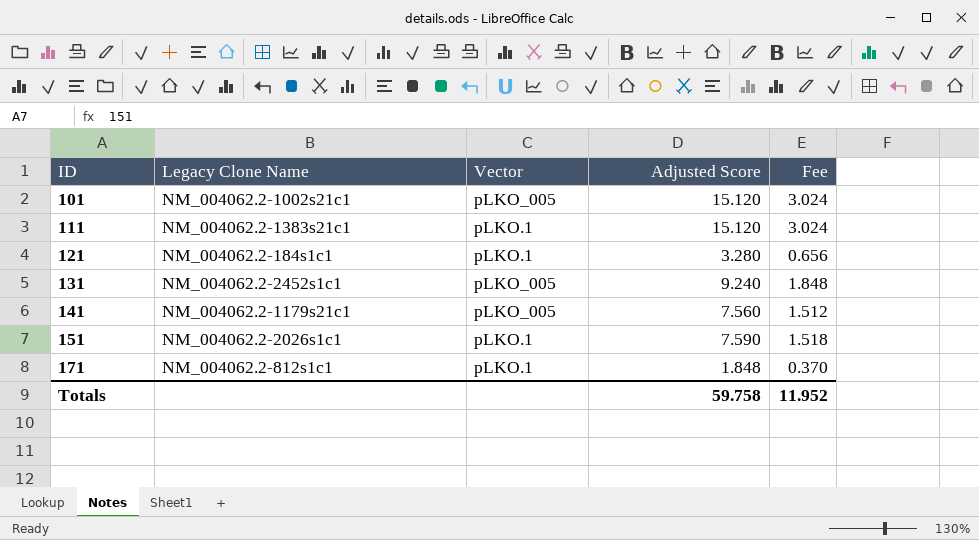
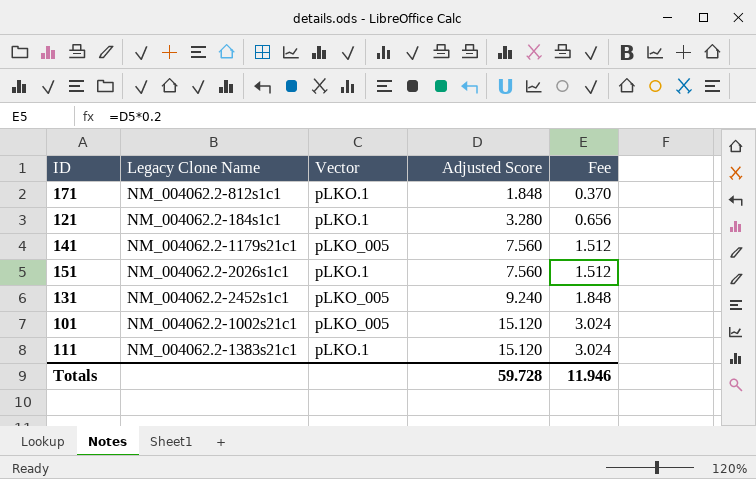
row order: ID ascending -> Adjusted Score ascending
151 | Adjusted Score: 7.590 -> 7.560
151 | Fee: 1.518 -> 1.512
Totals | Adjusted Score: 59.758 -> 59.728
Totals | Fee: 11.952 -> 11.946

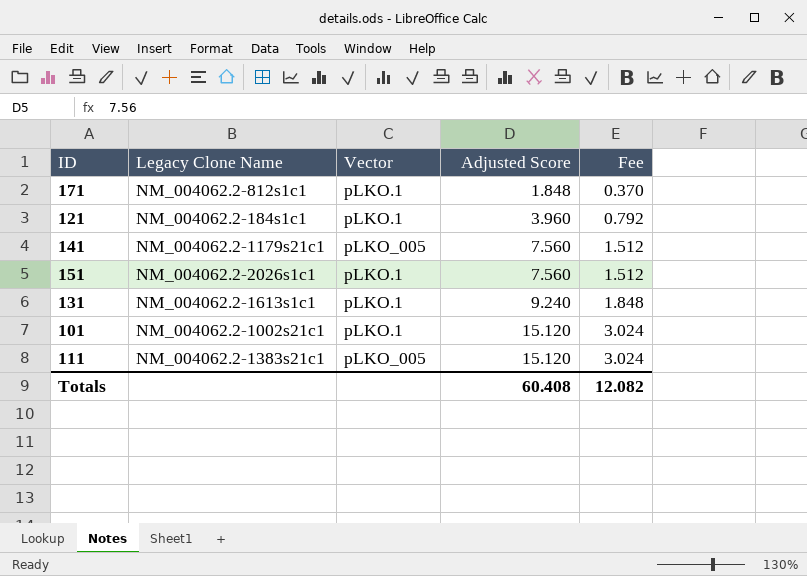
121 | Adjusted Score: 3.280 -> 3.960
121 | Fee: 0.656 -> 0.792
131 | Legacy Clone Name: NM_004062.2-2452s1c1 -> NM_004062.2-1613s1c1
131 | Vector: pLKO_005 -> pLKO.1
101 | Vector: pLKO_005 -> pLKO.1
111 | Vector: pLKO.1 -> pLKO_005
Totals | Adjusted Score: 59.728 -> 60.408
Totals | Fee: 11.946 -> 12.082

